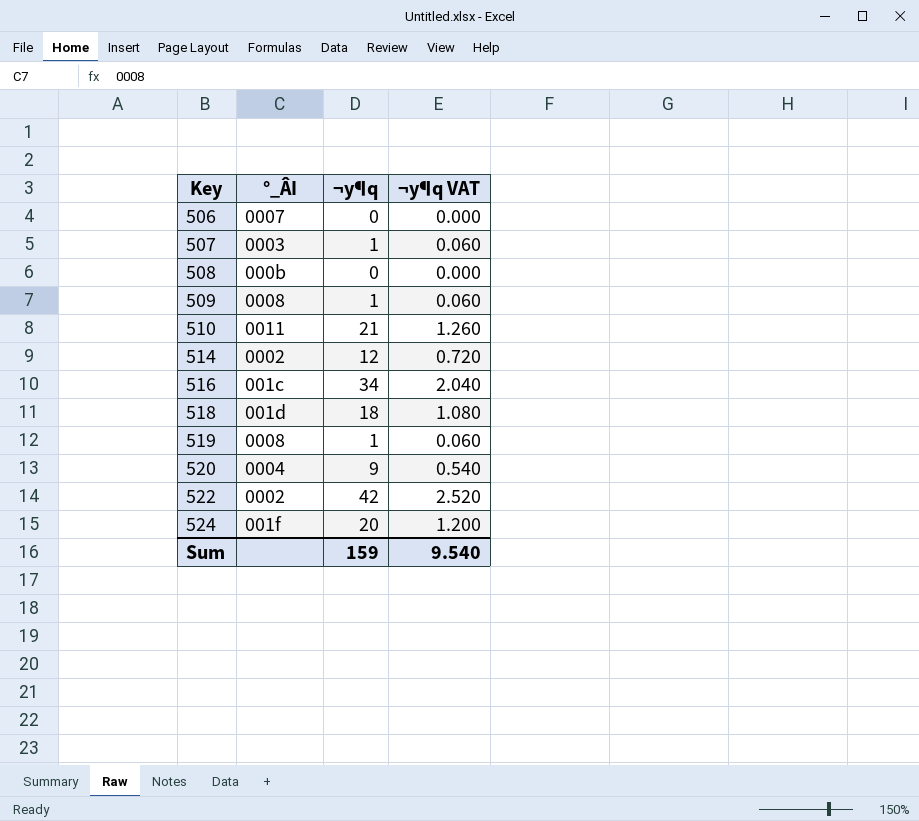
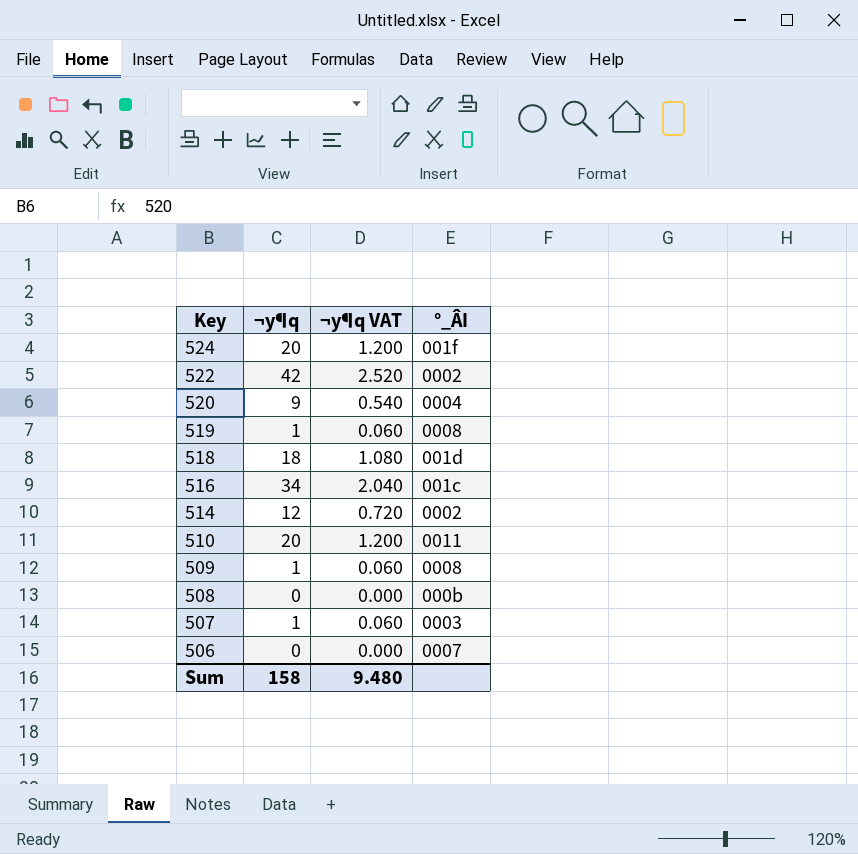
row order: Key ascending -> Key descending
column °_ÂI | position: 2 -> 4
510 | ¬y¶q: 21 -> 20
510 | ¬y¶q VAT: 1.260 -> 1.200
Sum | ¬y¶q: 159 -> 158
Sum | ¬y¶q VAT: 9.540 -> 9.480

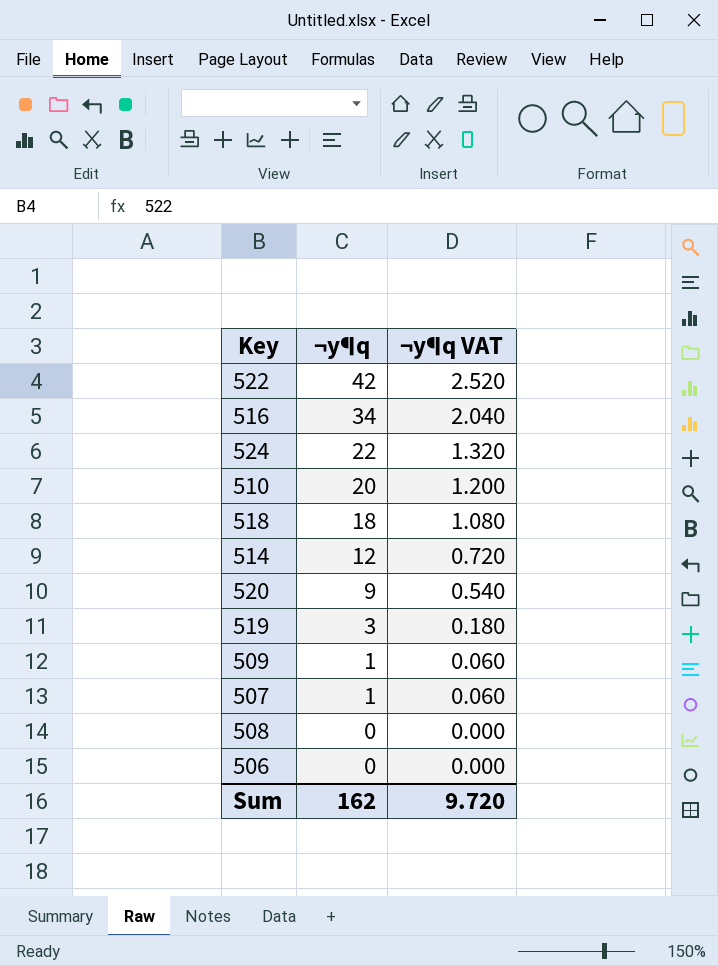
row order: Key descending -> ¬y¶q descending
column °_ÂI | position: 4 -> none
524 | ¬y¶q: 20 -> 22
524 | ¬y¶q VAT: 1.200 -> 1.320
519 | ¬y¶q: 1 -> 3
519 | ¬y¶q VAT: 0.060 -> 0.180
Sum | ¬y¶q: 158 -> 162
Sum | ¬y¶q VAT: 9.480 -> 9.720

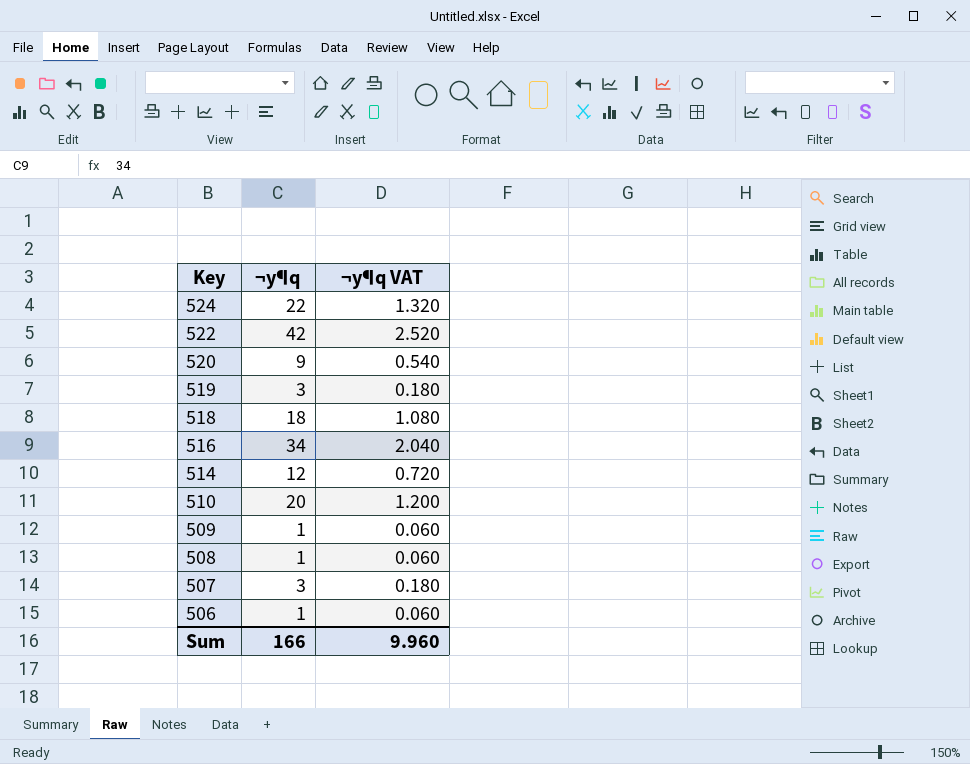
row order: ¬y¶q descending -> Key descending
508 | ¬y¶q: 0 -> 1
508 | ¬y¶q VAT: 0.000 -> 0.060
507 | ¬y¶q: 1 -> 3
507 | ¬y¶q VAT: 0.060 -> 0.180
506 | ¬y¶q: 0 -> 1
506 | ¬y¶q VAT: 0.000 -> 0.060
Sum | ¬y¶q: 162 -> 166
Sum | ¬y¶q VAT: 9.720 -> 9.960

